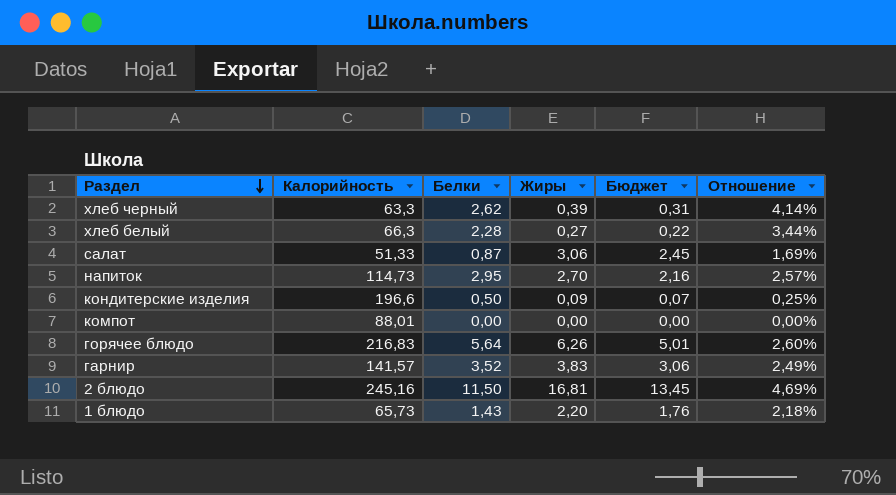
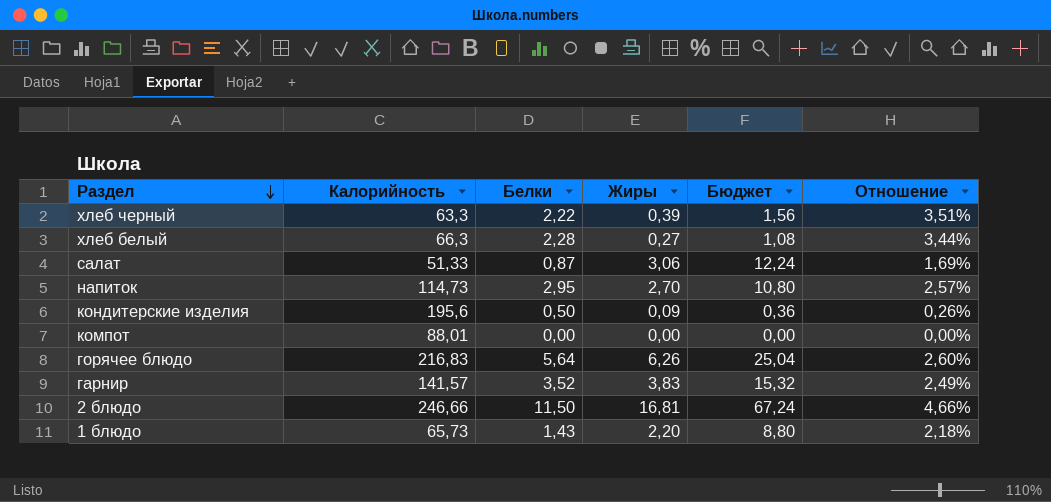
column Бюджет | formula: [Жиры] * 0,8 -> [Жиры] * 4
хлеб черный | Белки: 2,62 -> 2,22
хлеб черный | Отношение: 4,14% -> 3,51%
кондитерские изделия | Калорийность: 196,6 -> 195,6
кондитерские изделия | Отношение: 0,25% -> 0,26%
2 блюдо | Калорийность: 245,16 -> 246,66
2 блюдо | Отношение: 4,69% -> 4,66%

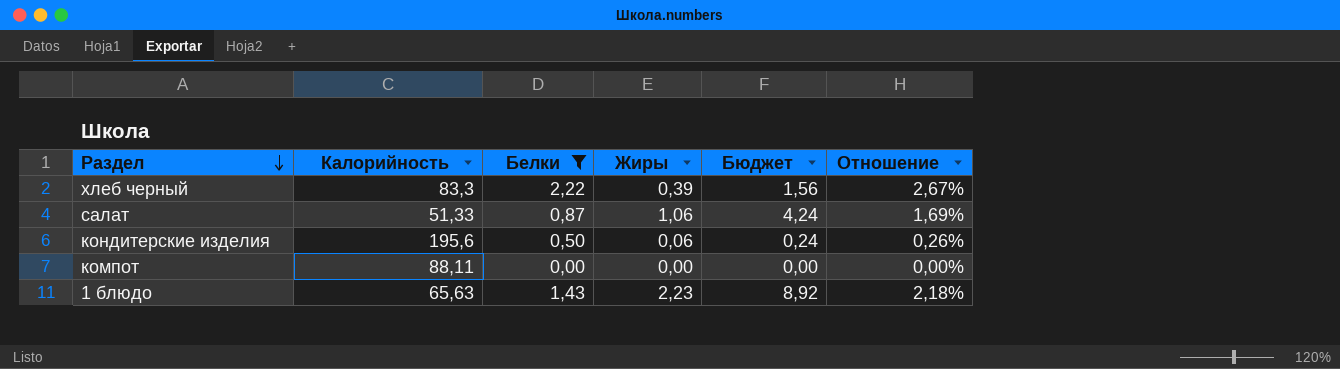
filter: none -> Белки <= 2,22
хлеб черный | Калорийность: 63,3 -> 83,3
хлеб черный | Отношение: 3,51% -> 2,67%
салат | Жиры: 3,06 -> 1,06
салат | Бюджет: 12,24 -> 4,24
кондитерские изделия | Жиры: 0,09 -> 0,06
кондитерские изделия | Бюджет: 0,36 -> 0,24
компот | Калорийность: 88,01 -> 88,11
1 блюдо | Калорийность: 65,73 -> 65,63
1 блюдо | Жиры: 2,20 -> 2,23
1 блюдо | Бюджет: 8,80 -> 8,92

